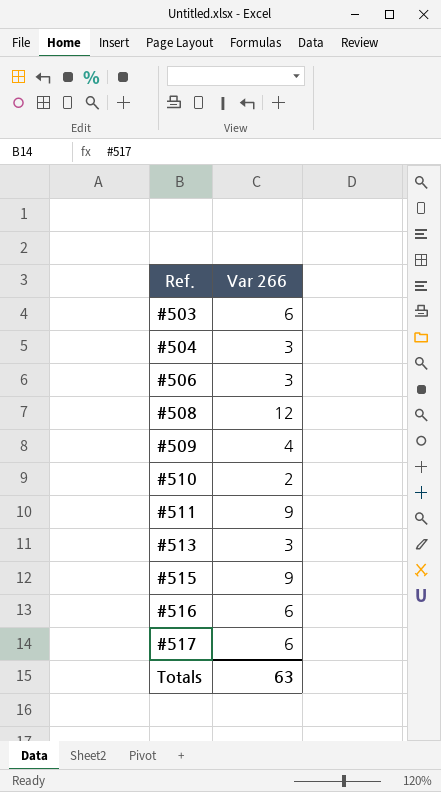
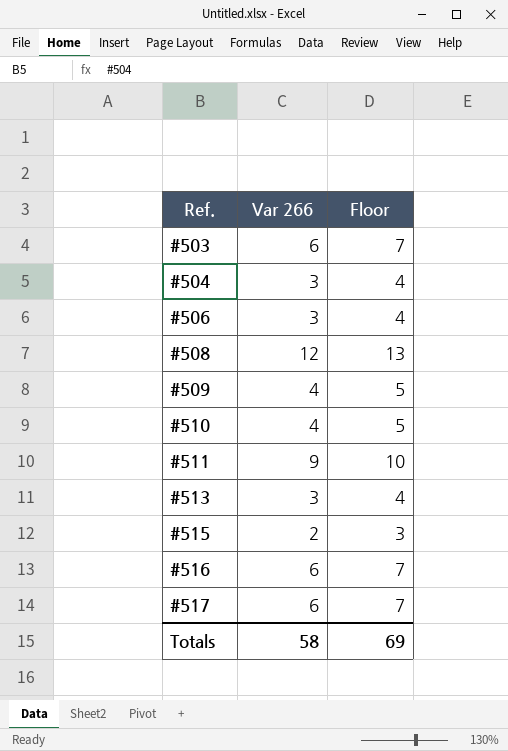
column Floor | formula: none -> [Var 266] + 1
#510 | Var 266: 2 -> 4
#515 | Var 266: 9 -> 2
Totals | Var 266: 63 -> 58

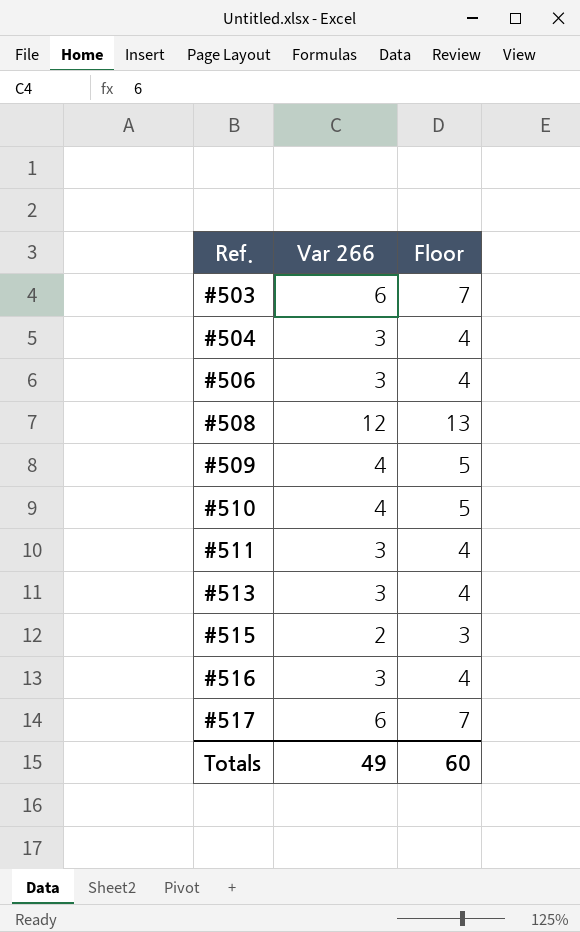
#511 | Var 266: 9 -> 3
#511 | Floor: 10 -> 4
#516 | Var 266: 6 -> 3
#516 | Floor: 7 -> 4
Totals | Var 266: 58 -> 49
Totals | Floor: 69 -> 60

